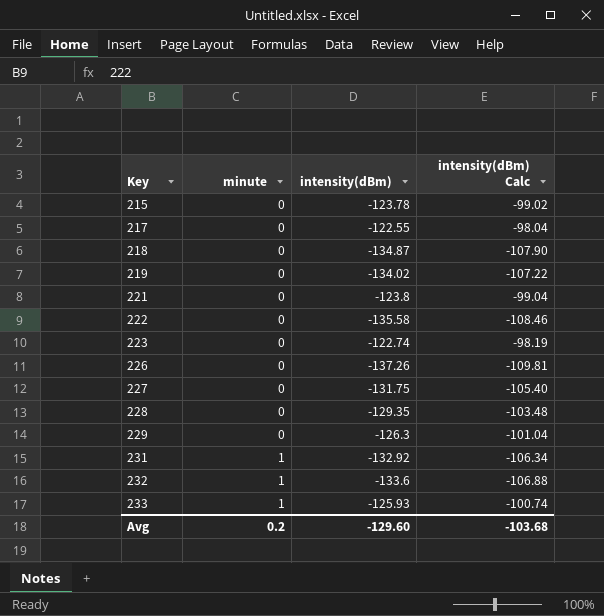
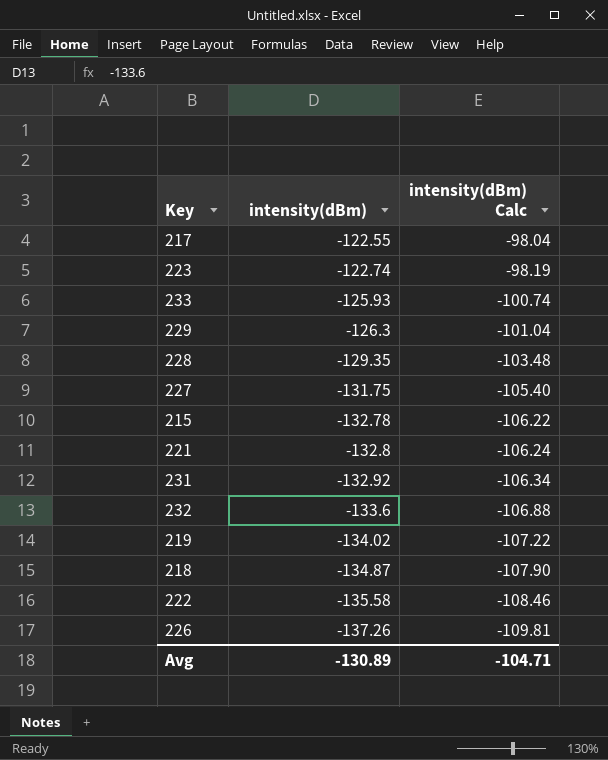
row order: Key ascending -> intensity(dBm) descending
column minute | position: 2 -> none
215 | intensity(dBm): -123.78 -> -132.78
215 | intensity(dBm) Calc: -99.02 -> -106.22
221 | intensity(dBm): -123.8 -> -132.8
221 | intensity(dBm) Calc: -99.04 -> -106.24
Avg | intensity(dBm): -129.60 -> -130.89
Avg | intensity(dBm) Calc: -103.68 -> -104.71

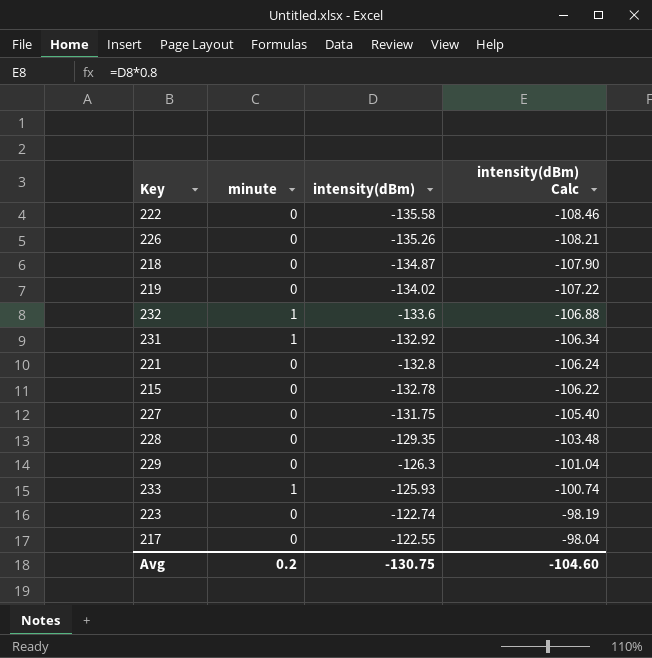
row order: intensity(dBm) descending -> intensity(dBm) ascending
column minute | position: none -> 2
226 | intensity(dBm): -137.26 -> -135.26
226 | intensity(dBm) Calc: -109.81 -> -108.21
Avg | intensity(dBm): -130.89 -> -130.75
Avg | intensity(dBm) Calc: -104.71 -> -104.60

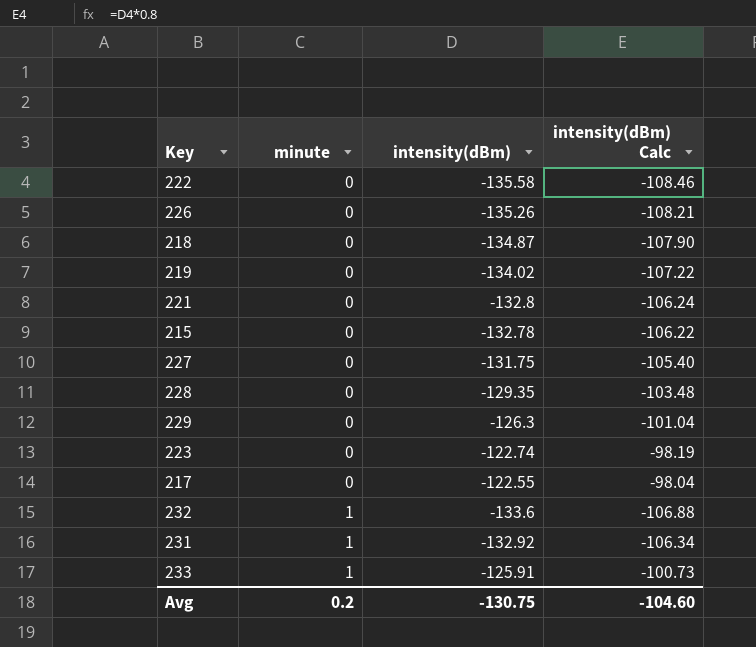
row order: intensity(dBm) ascending -> minute ascending
233 | intensity(dBm): -125.93 -> -125.91
233 | intensity(dBm) Calc: -100.74 -> -100.73

